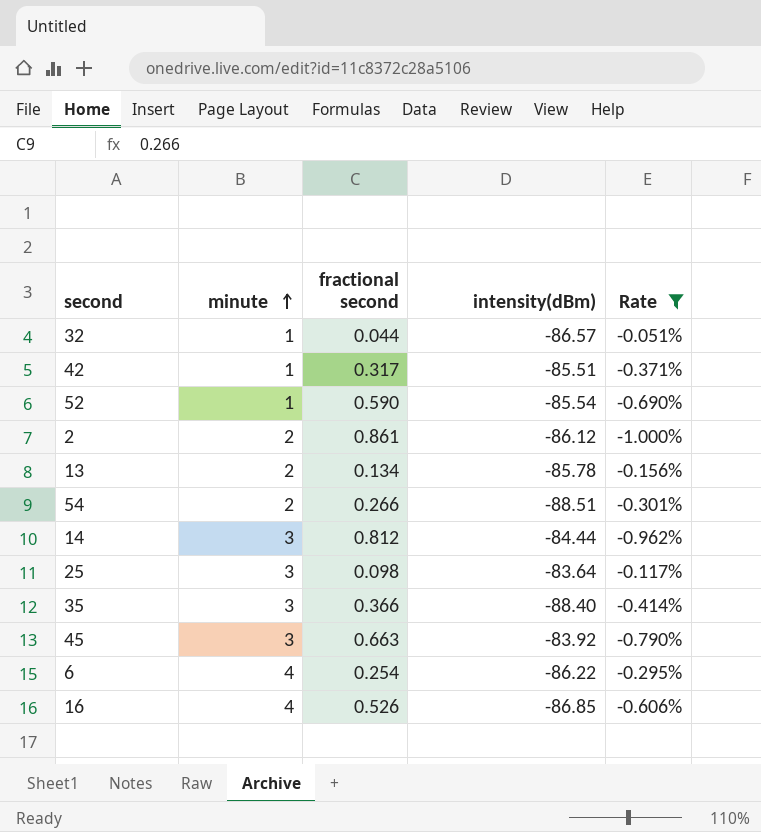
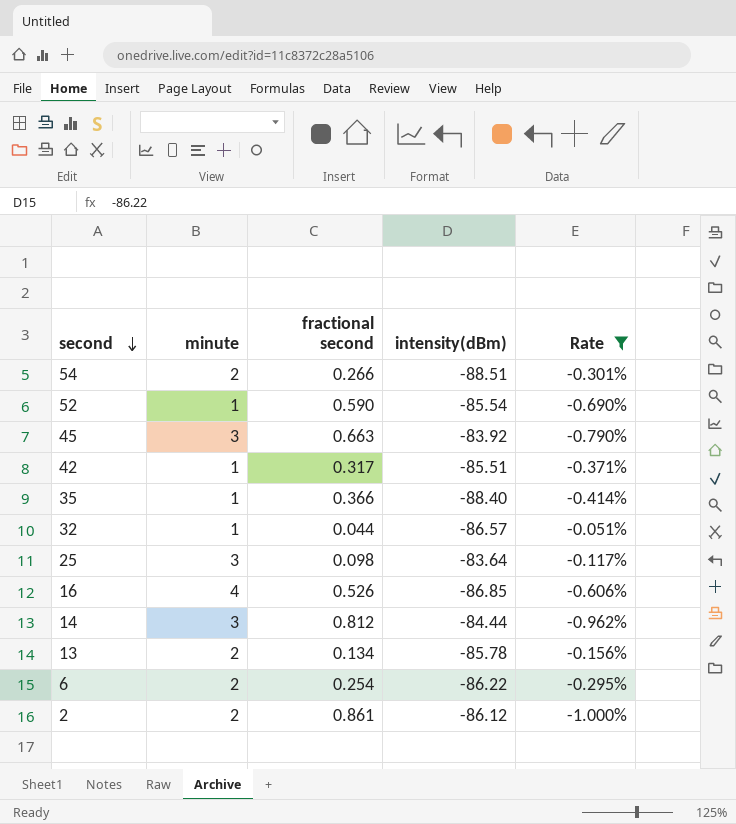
row order: minute ascending -> second descending
35 | minute: 3 -> 1
6 | minute: 4 -> 2

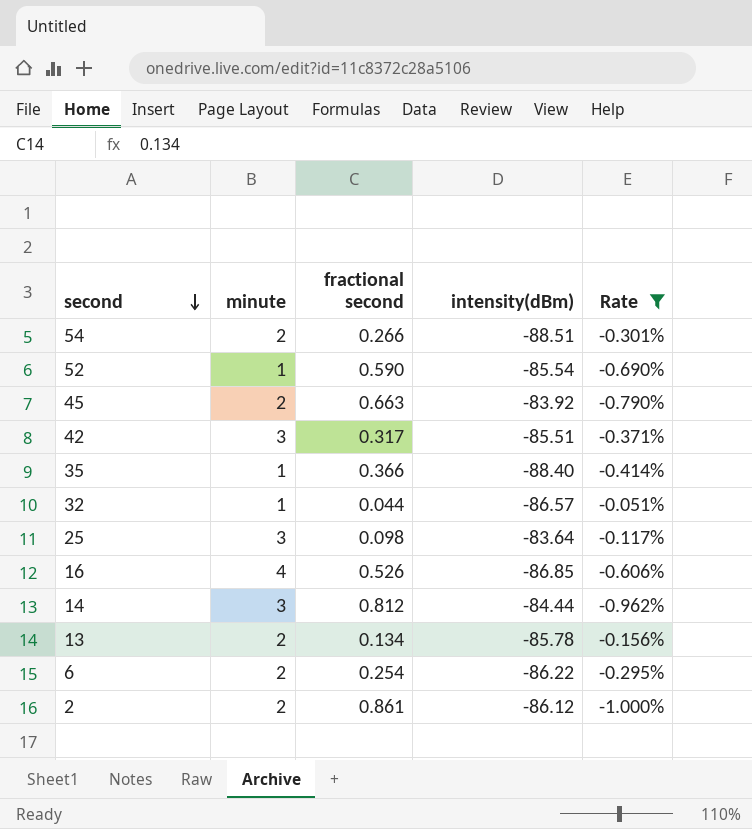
45 | minute: 3 -> 2
42 | minute: 1 -> 3

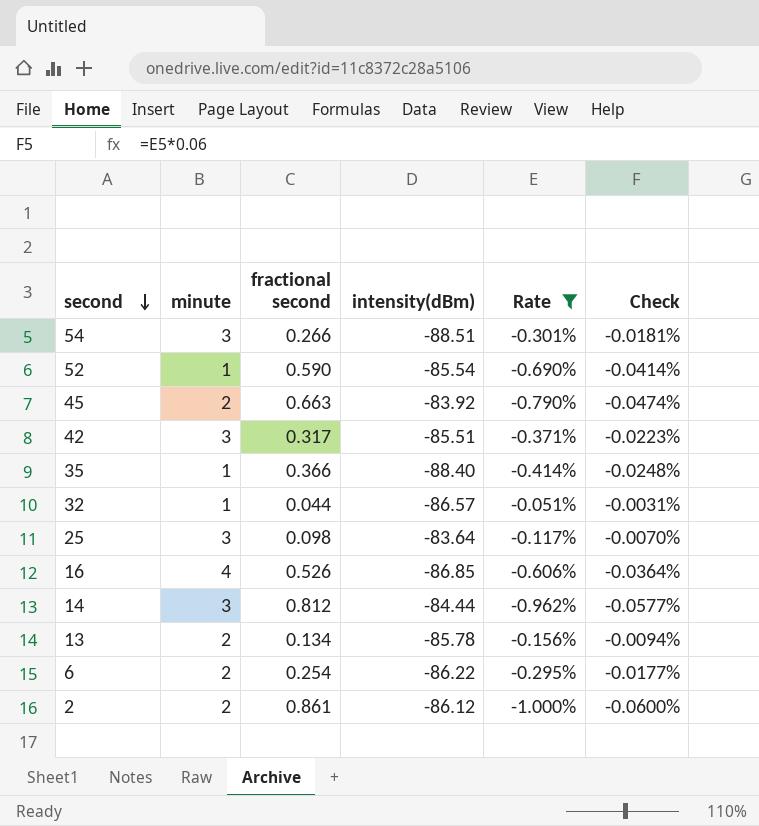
column Check | formula: none -> [Rate] * 0.06
54 | minute: 2 -> 3

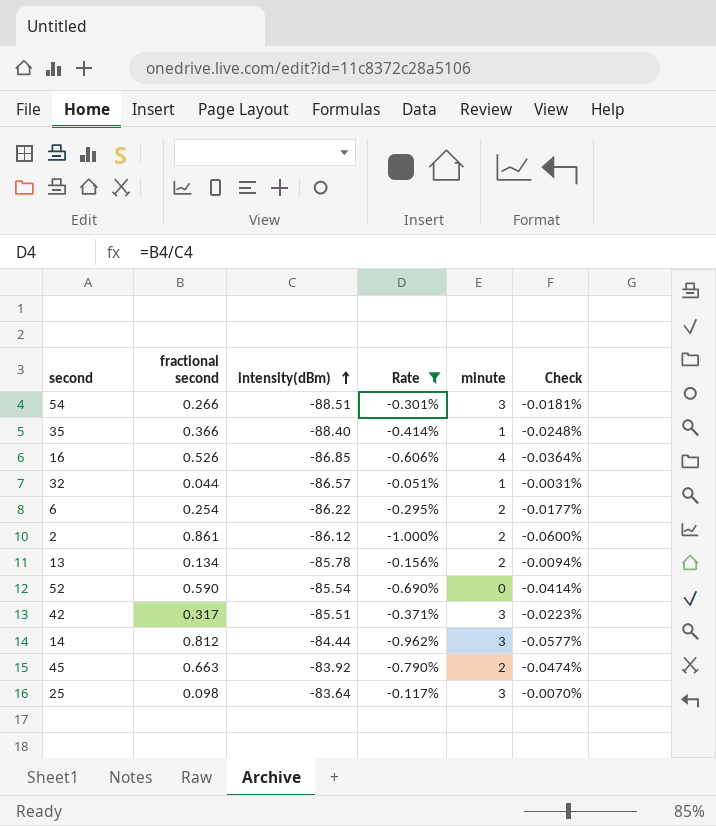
row order: second descending -> intensity(dBm) ascending
column minute | position: 2 -> 5
52 | minute: 1 -> 0

